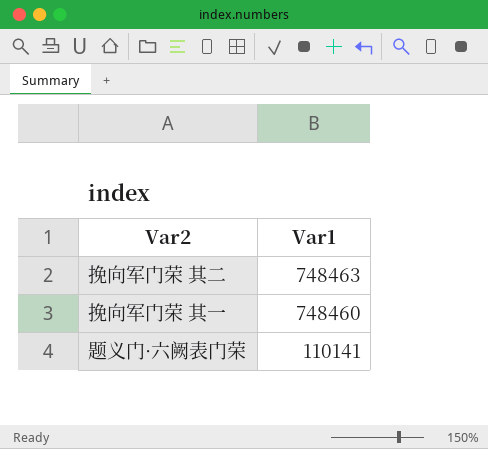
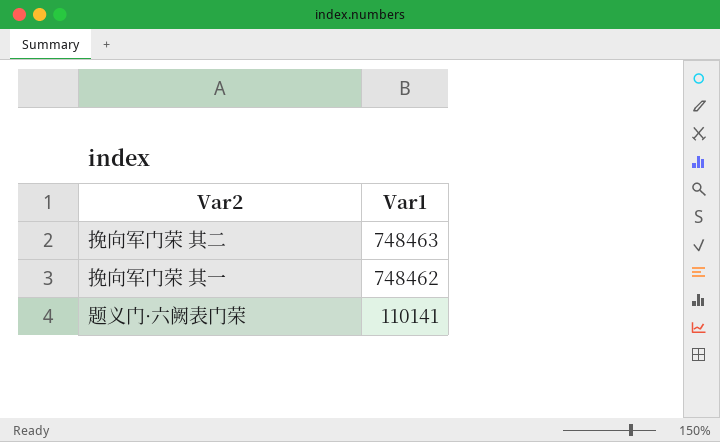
挽向军门荣 其一 | Var1: 748460 -> 748462

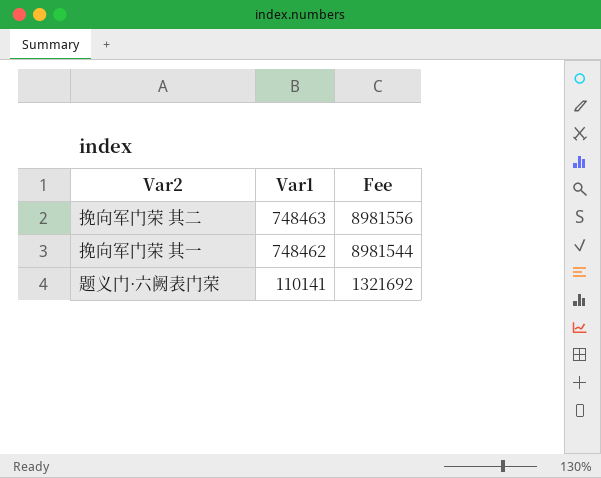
column Fee | formula: none -> [Var1] * 12

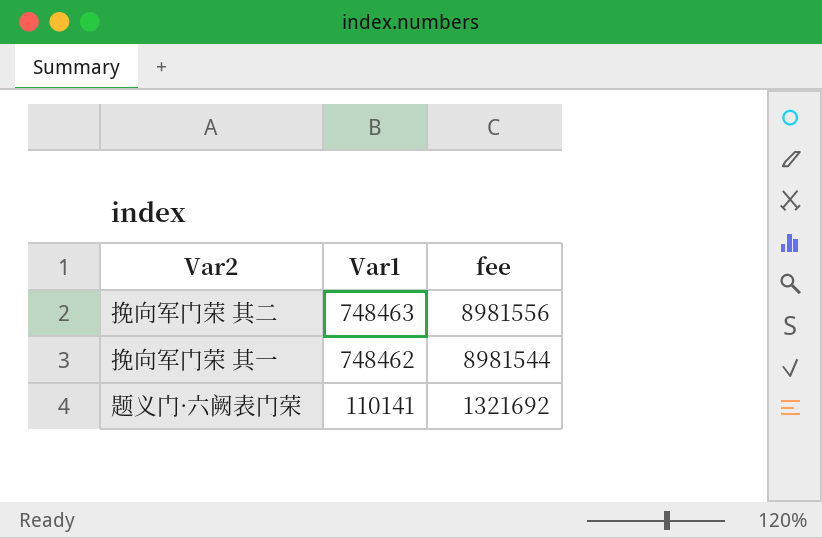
column name: Fee -> fee

